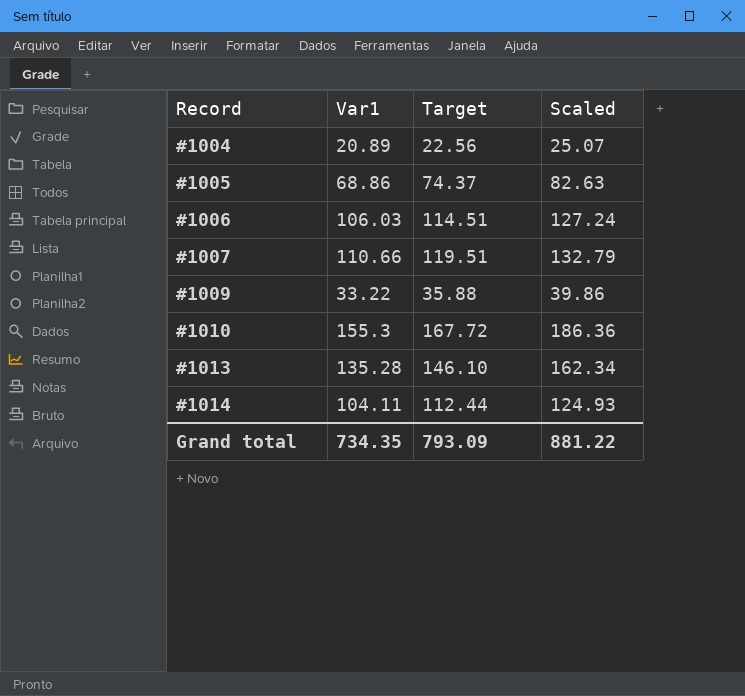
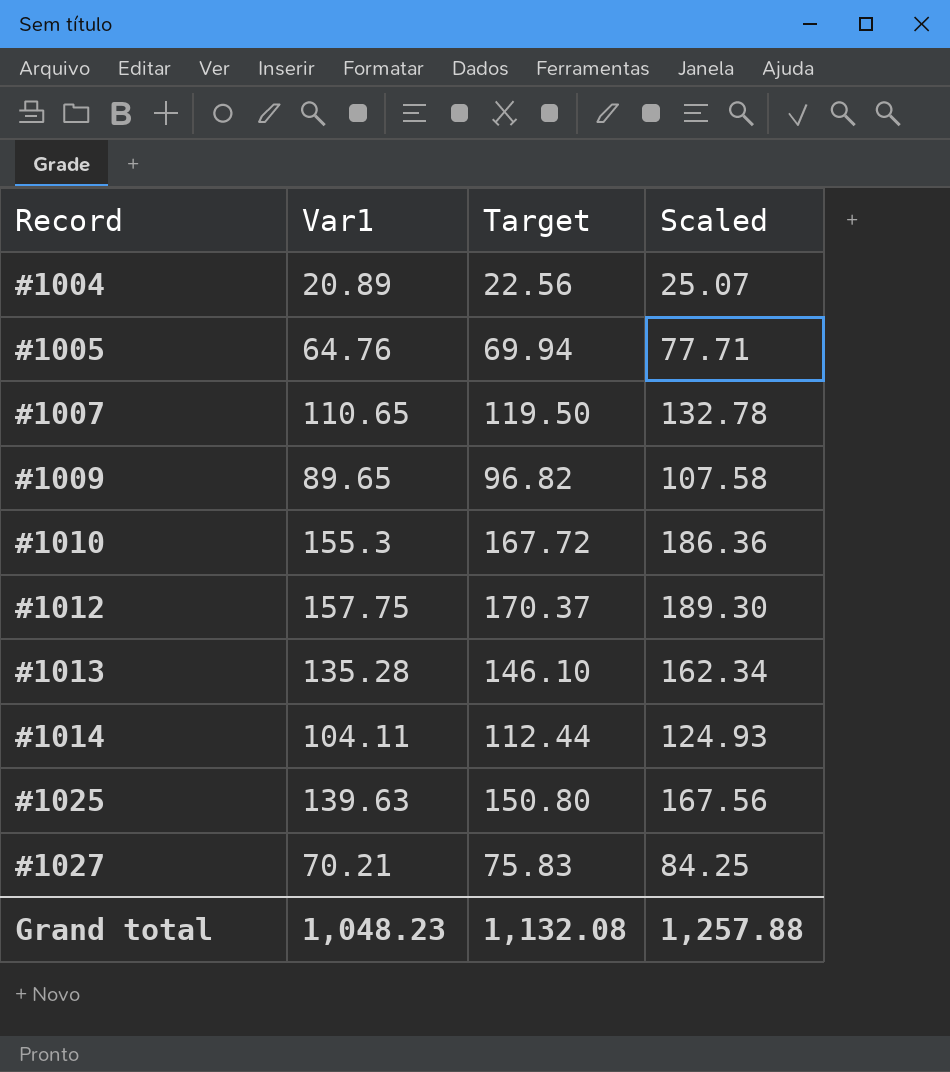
row #1006: 106.03 | 114.51 | 127.24 -> none
#1005 | Var1: 68.86 -> 64.76
#1005 | Target: 74.37 -> 69.94
#1005 | Scaled: 82.63 -> 77.71
#1007 | Var1: 110.66 -> 110.65
#1007 | Target: 119.51 -> 119.50
#1007 | Scaled: 132.79 -> 132.78
#1009 | Var1: 33.22 -> 89.65
#1009 | Target: 35.88 -> 96.82
#1009 | Scaled: 39.86 -> 107.58
row #1012: none -> 157.75 | 170.37 | 189.30
row #1025: none -> 139.63 | 150.80 | 167.56
row #1027: none -> 70.21 | 75.83 | 84.25
Grand total | Var1: 734.35 -> 1,048.23
Grand total | Target: 793.09 -> 1,132.08
Grand total | Scaled: 881.22 -> 1,257.88

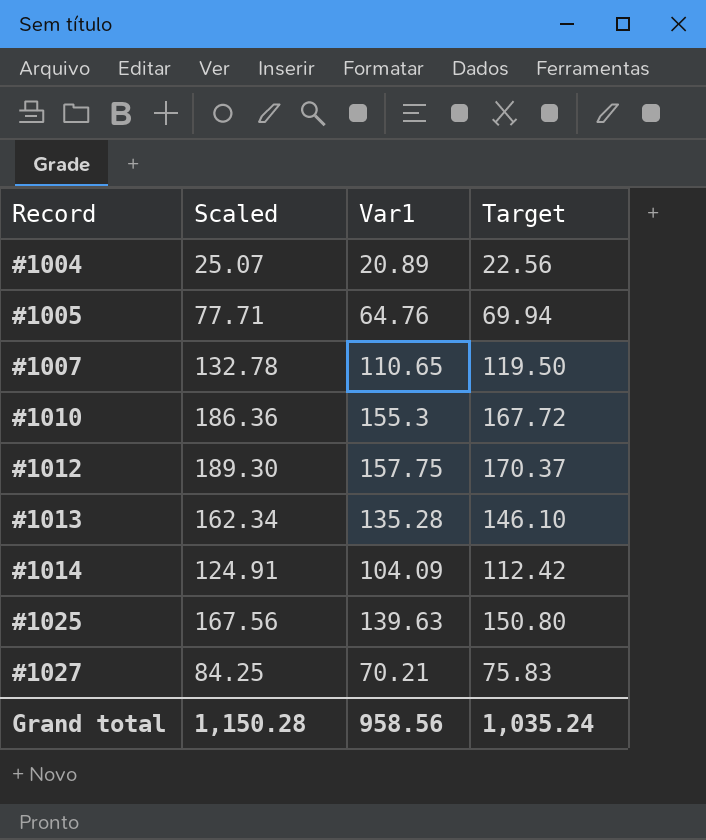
column Scaled | position: 4 -> 2
row #1009: 89.65 | 96.82 | 107.58 -> none
#1014 | Scaled: 124.93 -> 124.91
#1014 | Var1: 104.11 -> 104.09
#1014 | Target: 112.44 -> 112.42
Grand total | Scaled: 1,257.88 -> 1,150.28
Grand total | Var1: 1,048.23 -> 958.56
Grand total | Target: 1,132.08 -> 1,035.24

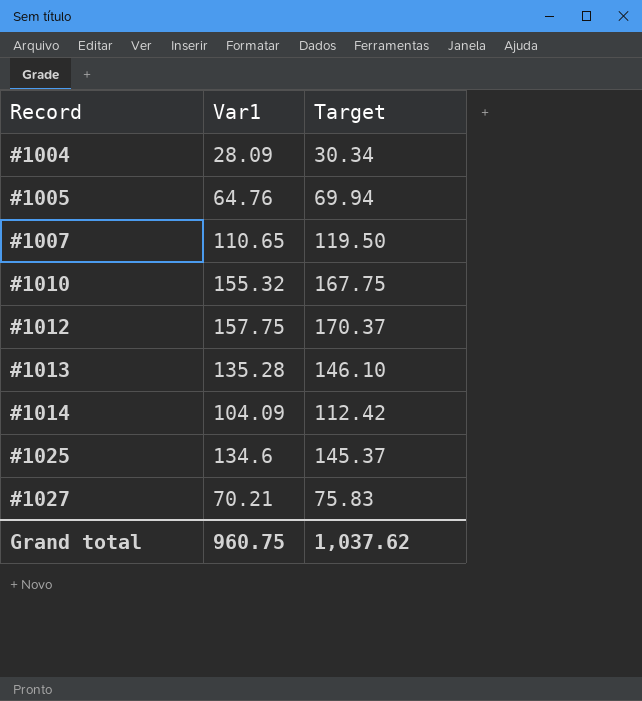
column Scaled | formula: [Var1] * 1.2 -> none
#1004 | Var1: 20.89 -> 28.09
#1004 | Target: 22.56 -> 30.34
#1010 | Var1: 155.3 -> 155.32
#1010 | Target: 167.72 -> 167.75
#1025 | Var1: 139.63 -> 134.6
#1025 | Target: 150.80 -> 145.37
Grand total | Var1: 958.56 -> 960.75
Grand total | Target: 1,035.24 -> 1,037.62

